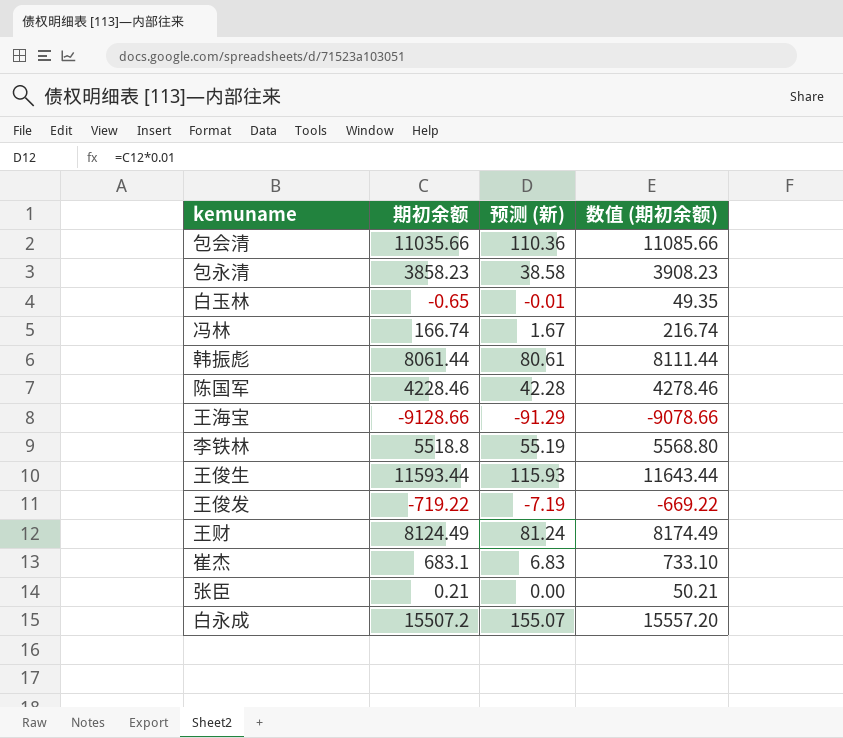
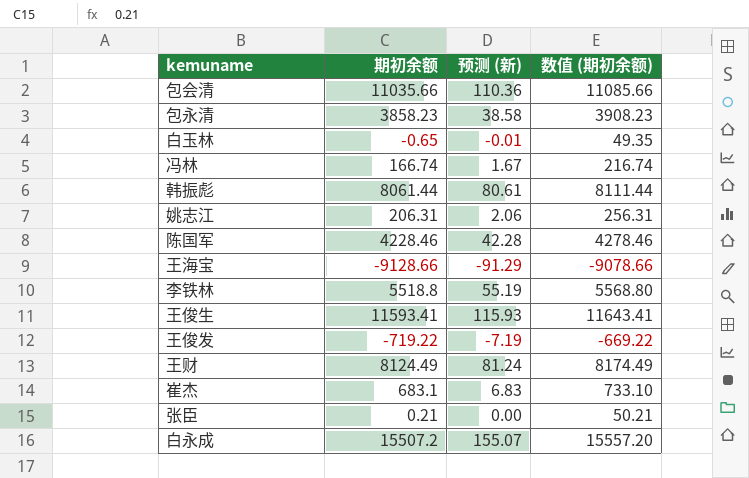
row 姚志江: none -> 206.31 | 2.06 | 256.31
王俊生 | 期初余额: 11593.44 -> 11593.41
王俊生 | 数值 (期初余额): 11643.44 -> 11643.41

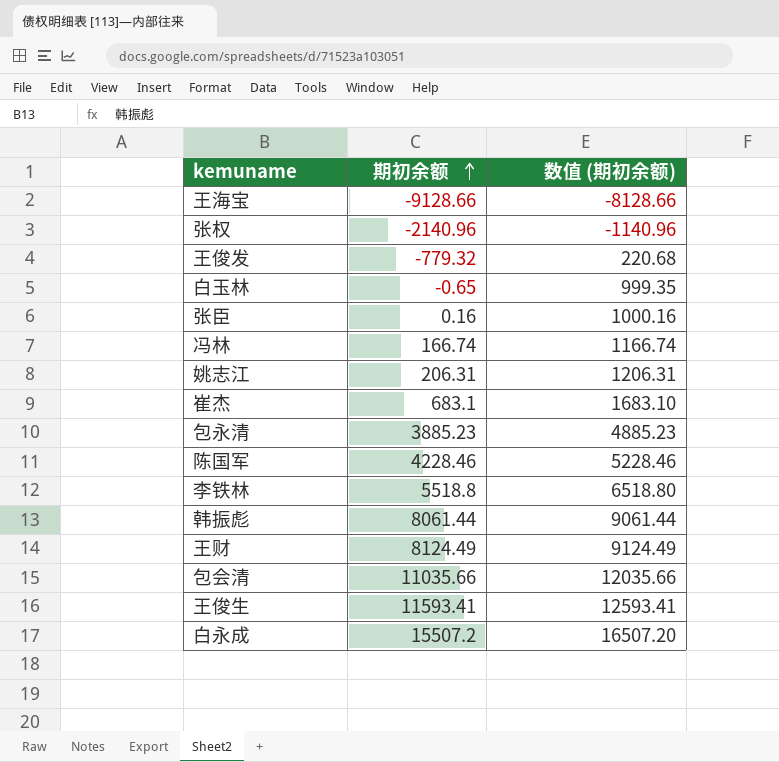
row order: none -> 期初余额 ascending
column 预测 (新) | formula: [期初余额] * 0.01 -> none
column 数值 (期初余额) | formula: [期初余额] + 50 -> [期初余额] + 1000
row 张权: none -> -2140.96 | -1140.96
王俊发 | 期初余额: -719.22 -> -779.32
张臣 | 期初余额: 0.21 -> 0.16
包永清 | 期初余额: 3858.23 -> 3885.23

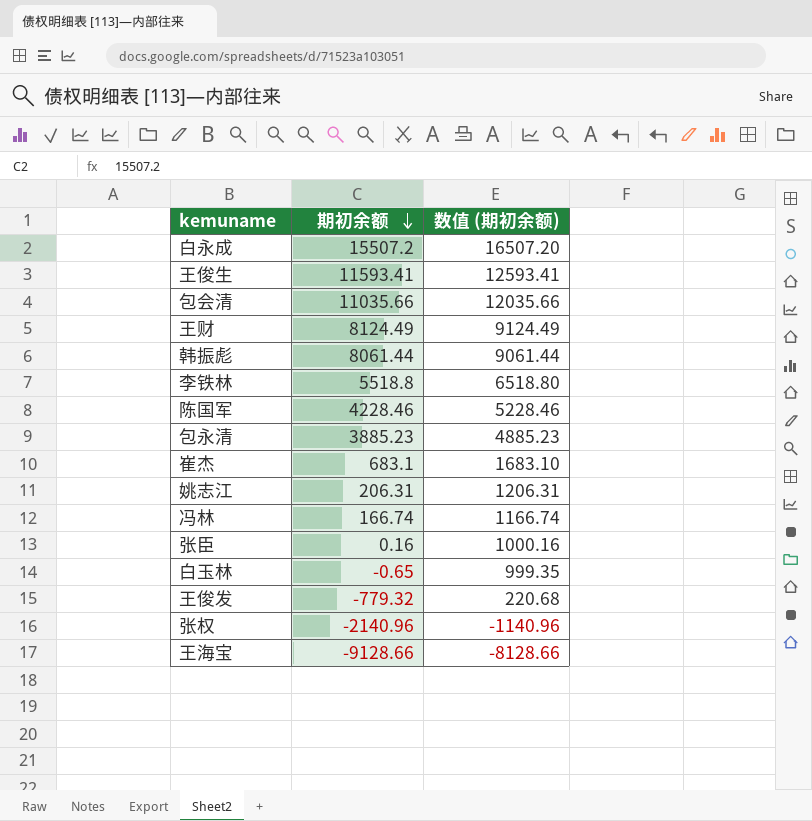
row order: 期初余额 ascending -> 期初余额 descending

